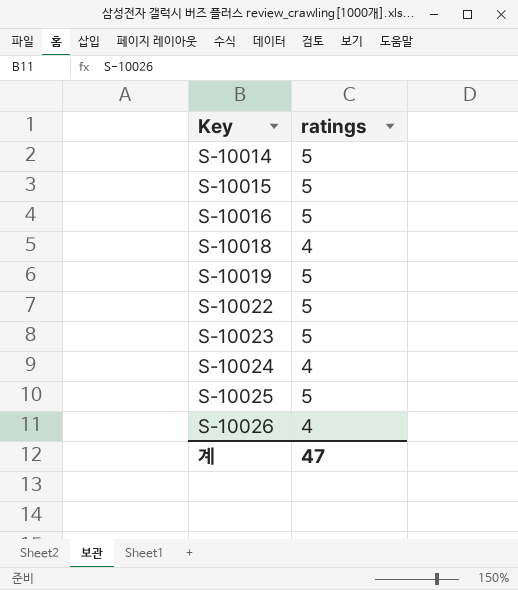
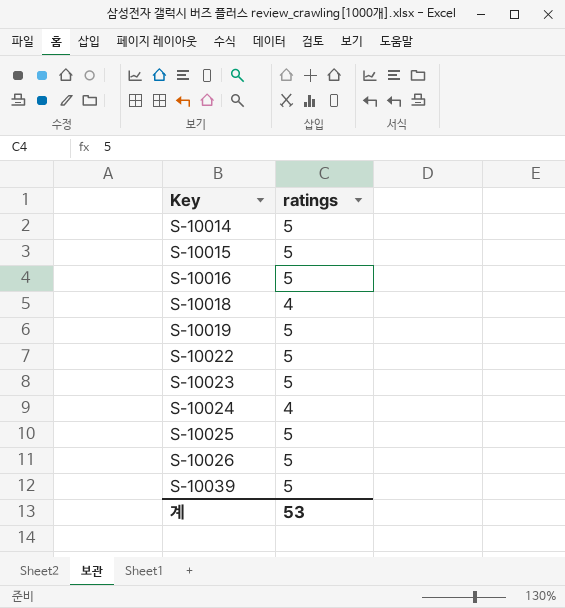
S-10026 | ratings: 4 -> 5
row S-10039: none -> 5
계 | ratings: 47 -> 53

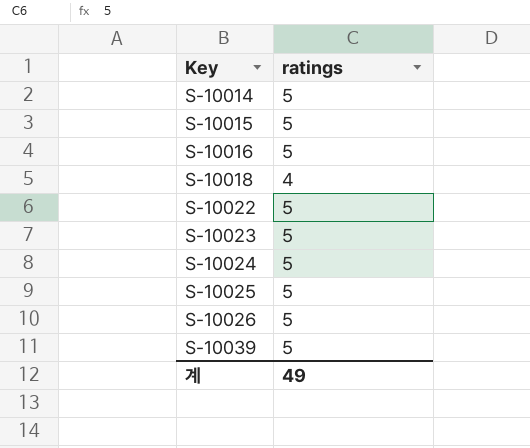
row S-10019: 5 -> none
S-10024 | ratings: 4 -> 5
계 | ratings: 53 -> 49

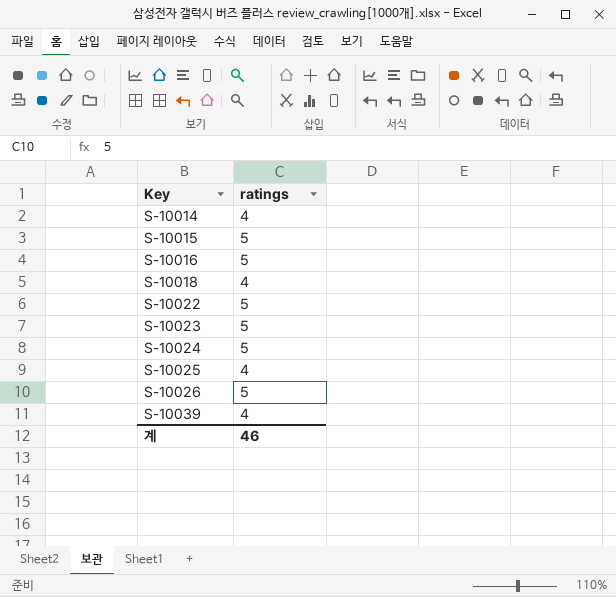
S-10014 | ratings: 5 -> 4
S-10025 | ratings: 5 -> 4
S-10039 | ratings: 5 -> 4
계 | ratings: 49 -> 46

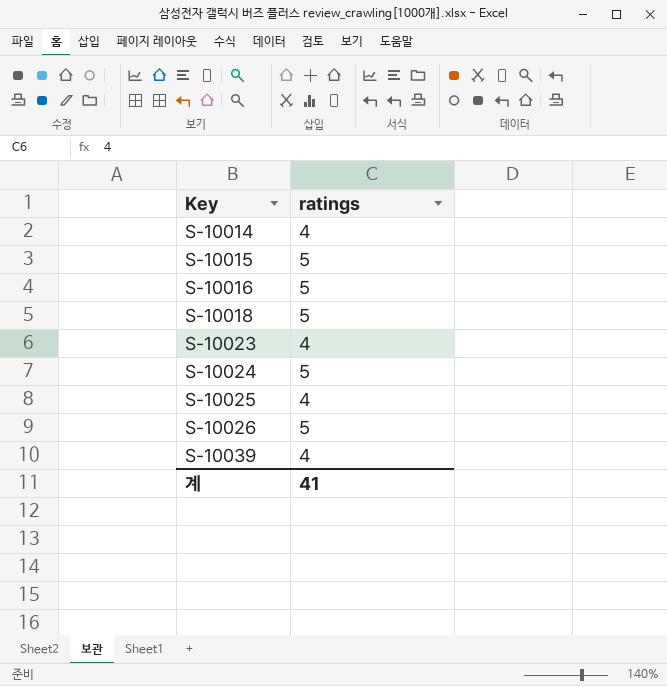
row S-10022: 5 -> none
S-10018 | ratings: 4 -> 5
S-10023 | ratings: 5 -> 4
계 | ratings: 46 -> 41

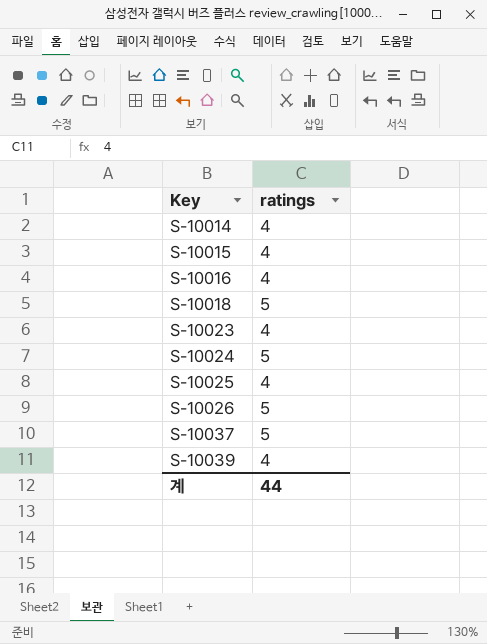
S-10015 | ratings: 5 -> 4
S-10016 | ratings: 5 -> 4
row S-10037: none -> 5
계 | ratings: 41 -> 44

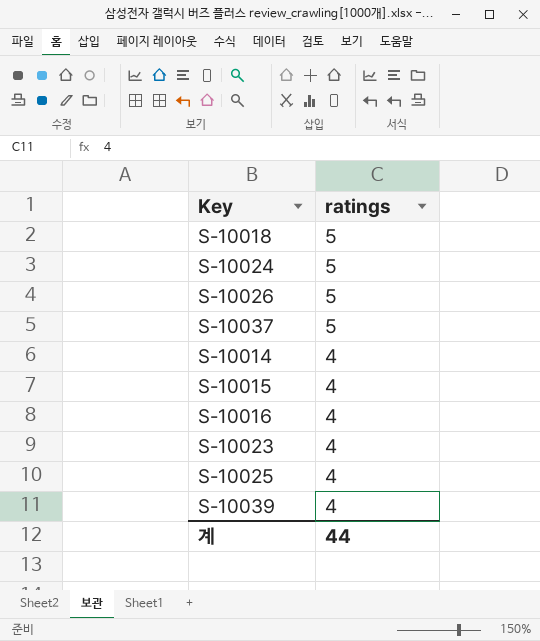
row order: Key ascending -> ratings descending

